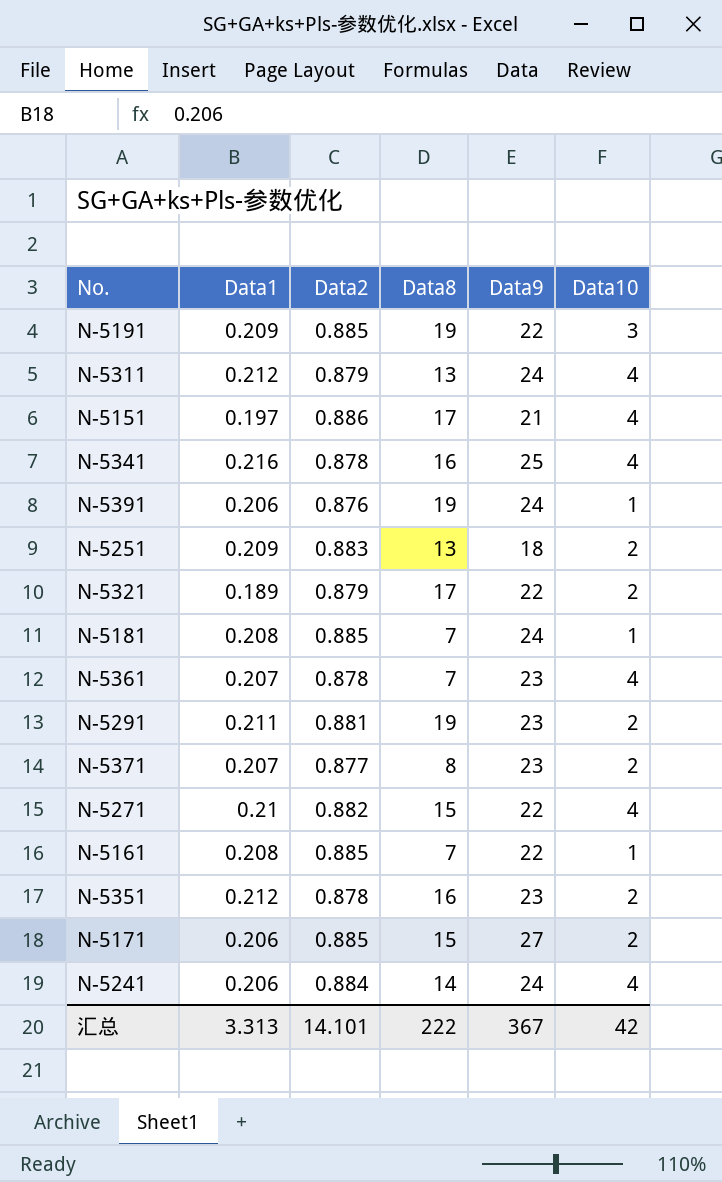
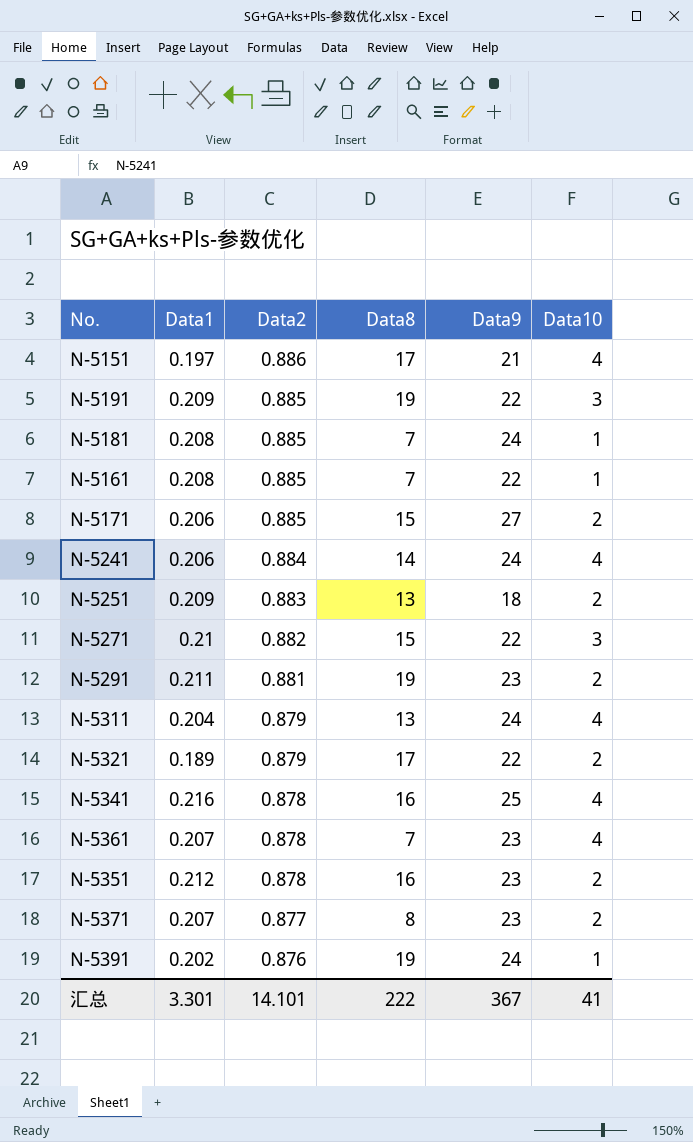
row order: none -> Data2 descending
N-5271 | Data10: 4 -> 3
N-5311 | Data1: 0.212 -> 0.204
N-5391 | Data1: 0.206 -> 0.202
汇总 | Data1: 3.313 -> 3.301
汇总 | Data10: 42 -> 41

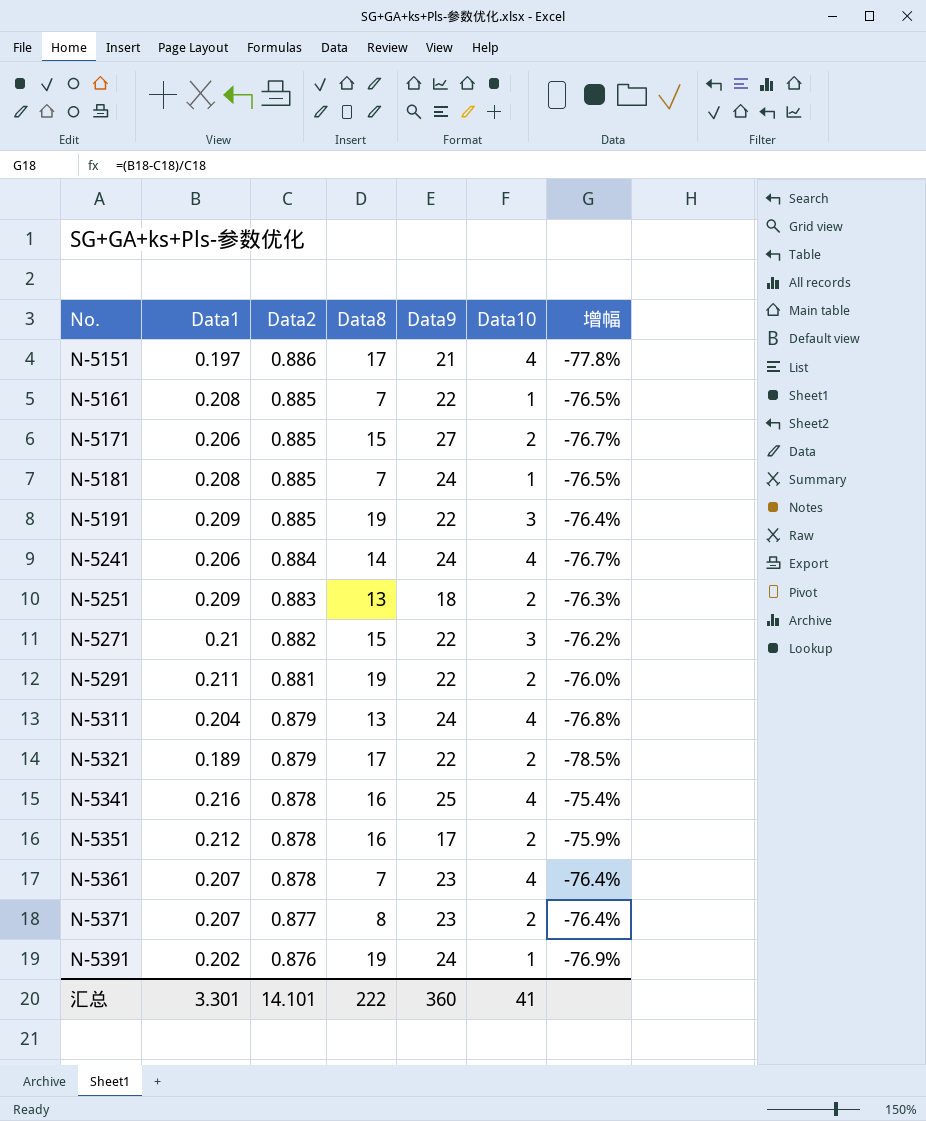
row order: Data2 descending -> No. ascending
column 增幅 | formula: none -> ([Data1] - [Data2]) / [Data2]
N-5291 | Data9: 23 -> 22
N-5351 | Data9: 23 -> 17
汇总 | Data9: 367 -> 360

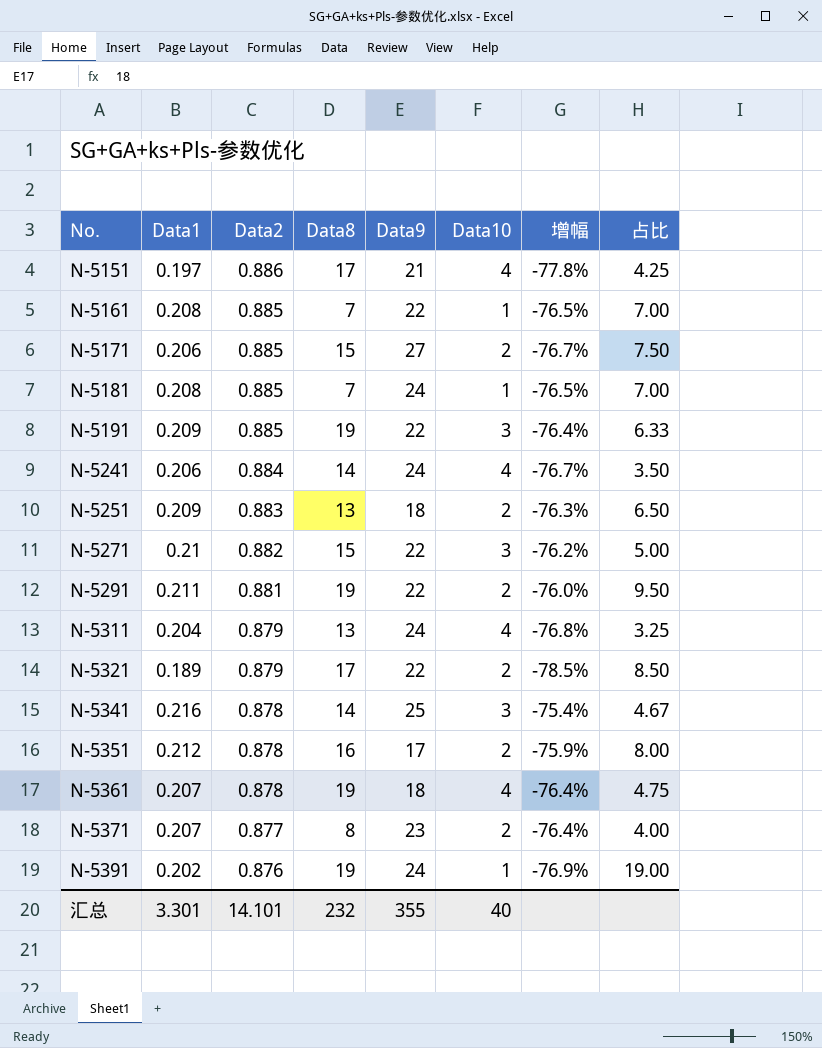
column 占比 | formula: none -> [Data8] / [Data10]
N-5341 | Data8: 16 -> 14
N-5341 | Data10: 4 -> 3
N-5361 | Data8: 7 -> 19
N-5361 | Data9: 23 -> 18
汇总 | Data8: 222 -> 232
汇总 | Data9: 360 -> 355
汇总 | Data10: 41 -> 40

